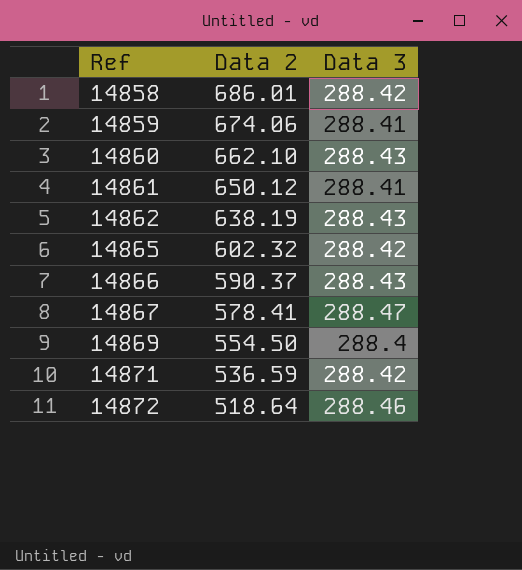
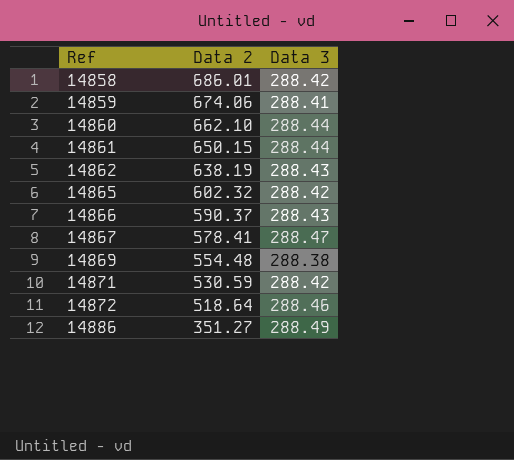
14860 | Data 3: 288.43 -> 288.44
14861 | Data 2: 650.12 -> 650.15
14861 | Data 3: 288.41 -> 288.44
14869 | Data 2: 554.50 -> 554.48
14869 | Data 3: 288.4 -> 288.38
14871 | Data 2: 536.59 -> 530.59
row 14886: none -> 351.27 | 288.49

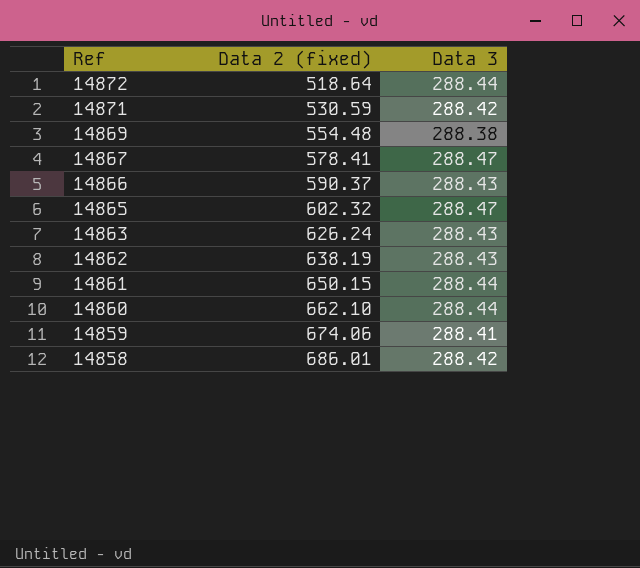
row order: Ref ascending -> Ref descending
column name: Data 2 -> Data 2 (fixed)
row 14886: 351.27 | 288.49 -> none
14872 | Data 3: 288.46 -> 288.44
14865 | Data 3: 288.42 -> 288.47
row 14863: none -> 626.24 | 288.43

